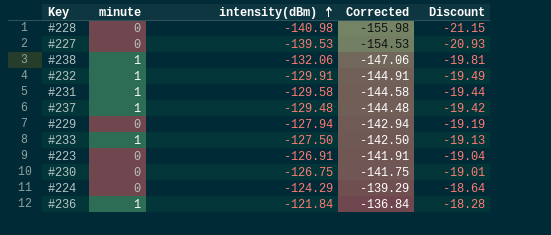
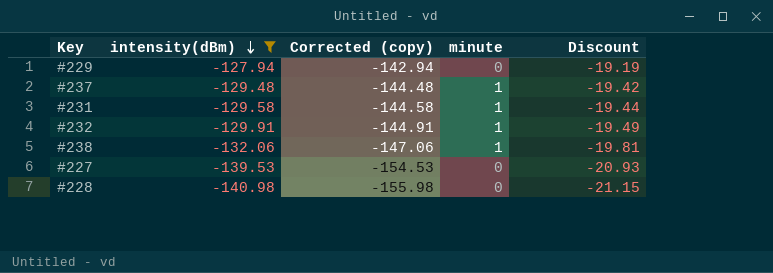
filter: none -> intensity(dBm) <= -127.94
row order: intensity(dBm) ascending -> intensity(dBm) descending
column name: Corrected -> Corrected (copy)
column minute | position: 2 -> 4

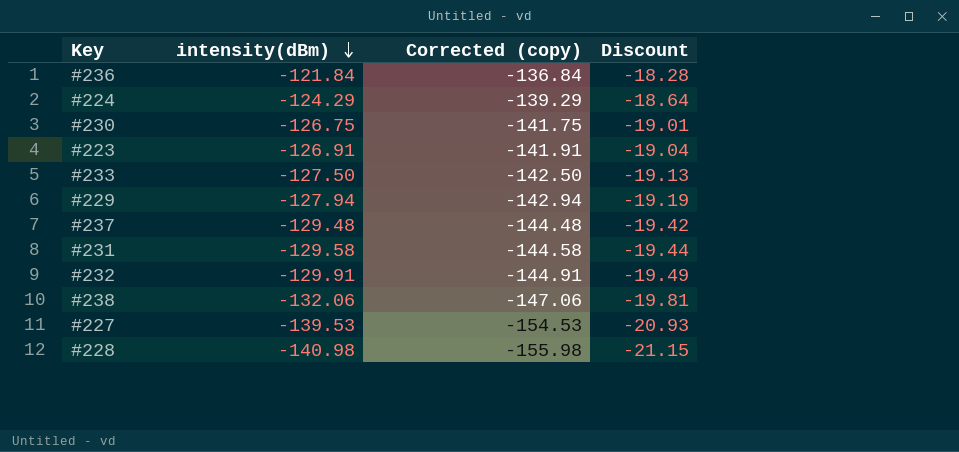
filter: intensity(dBm) <= -127.94 -> none
column minute | position: 4 -> none

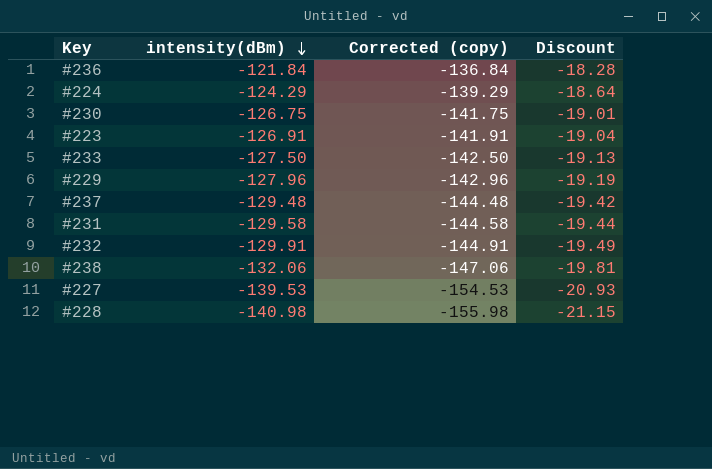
#229 | intensity(dBm): -127.94 -> -127.96
#229 | Corrected (copy): -142.94 -> -142.96

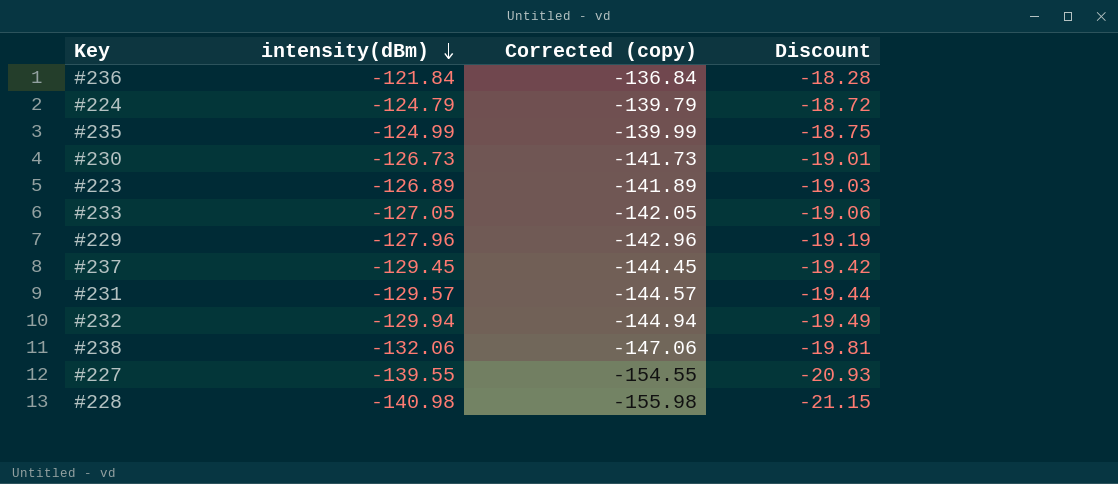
#224 | intensity(dBm): -124.29 -> -124.79
#224 | Corrected (copy): -139.29 -> -139.79
#224 | Discount: -18.64 -> -18.72
row #235: none -> -124.99 | -139.99 | -18.75
#230 | intensity(dBm): -126.75 -> -126.73
#230 | Corrected (copy): -141.75 -> -141.73
#223 | intensity(dBm): -126.91 -> -126.89
#223 | Corrected (copy): -141.91 -> -141.89
#223 | Discount: -19.04 -> -19.03
#233 | intensity(dBm): -127.50 -> -127.05
#233 | Corrected (copy): -142.50 -> -142.05
#233 | Discount: -19.13 -> -19.06
#237 | intensity(dBm): -129.48 -> -129.45
#237 | Corrected (copy): -144.48 -> -144.45
#231 | intensity(dBm): -129.58 -> -129.57
#231 | Corrected (copy): -144.58 -> -144.57
#232 | intensity(dBm): -129.91 -> -129.94
#232 | Corrected (copy): -144.91 -> -144.94
#227 | intensity(dBm): -139.53 -> -139.55
#227 | Corrected (copy): -154.53 -> -154.55

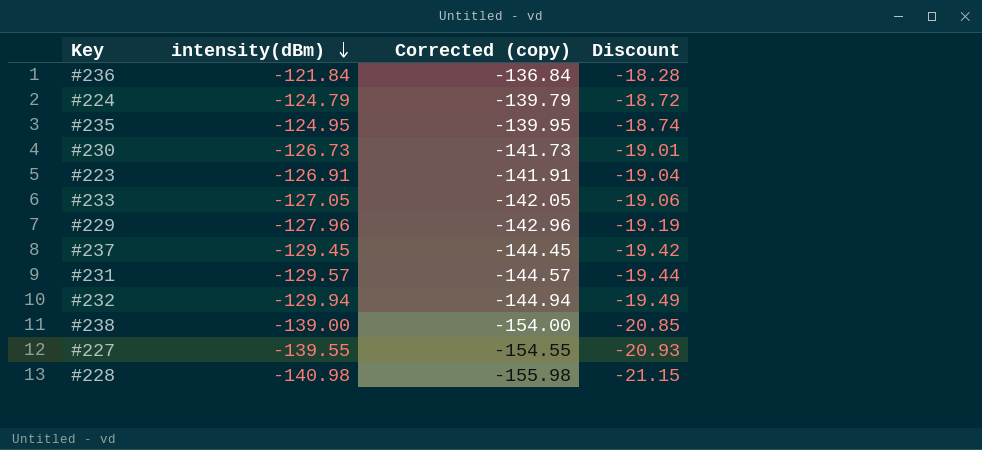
#235 | intensity(dBm): -124.99 -> -124.95
#235 | Corrected (copy): -139.99 -> -139.95
#235 | Discount: -18.75 -> -18.74
#223 | intensity(dBm): -126.89 -> -126.91
#223 | Corrected (copy): -141.89 -> -141.91
#223 | Discount: -19.03 -> -19.04
#238 | intensity(dBm): -132.06 -> -139.00
#238 | Corrected (copy): -147.06 -> -154.00
#238 | Discount: -19.81 -> -20.85

